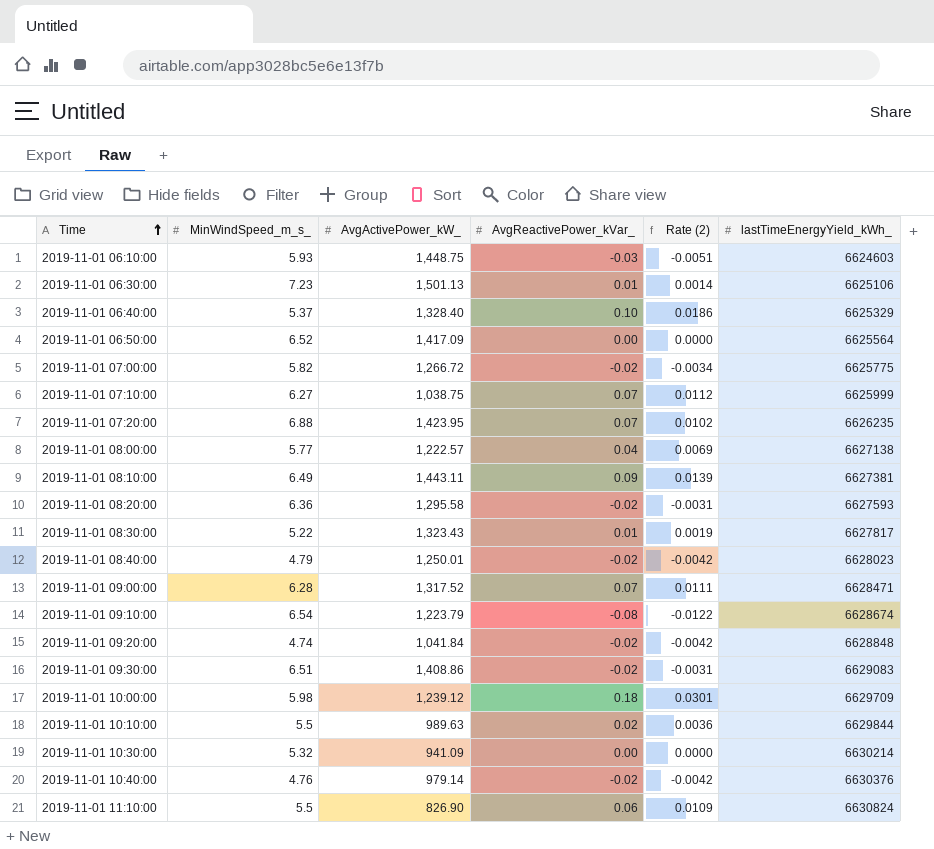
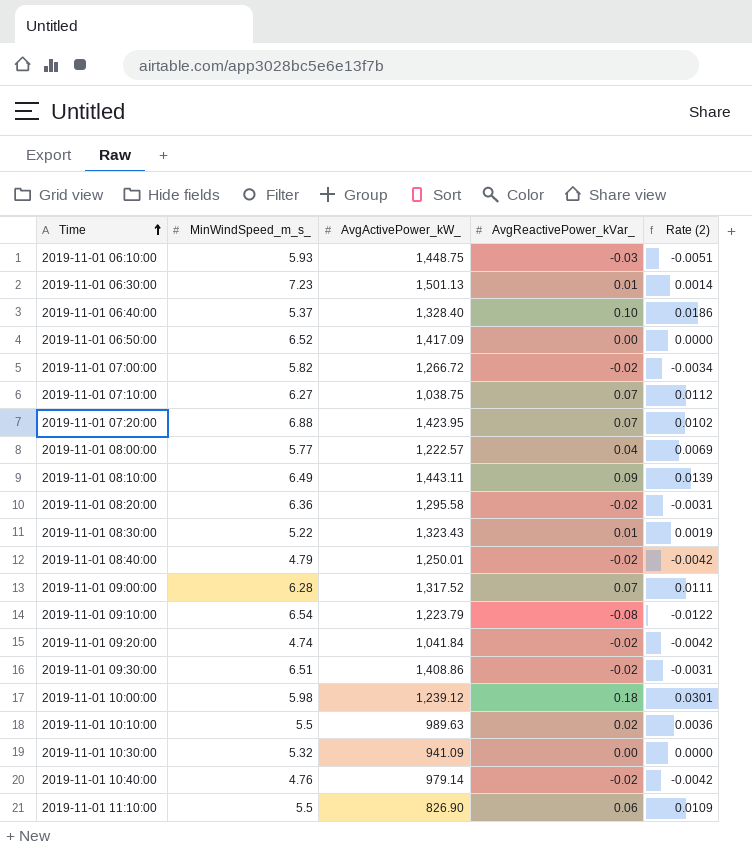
column lastTimeEnergyYield_kWh_ | position: 6 -> none

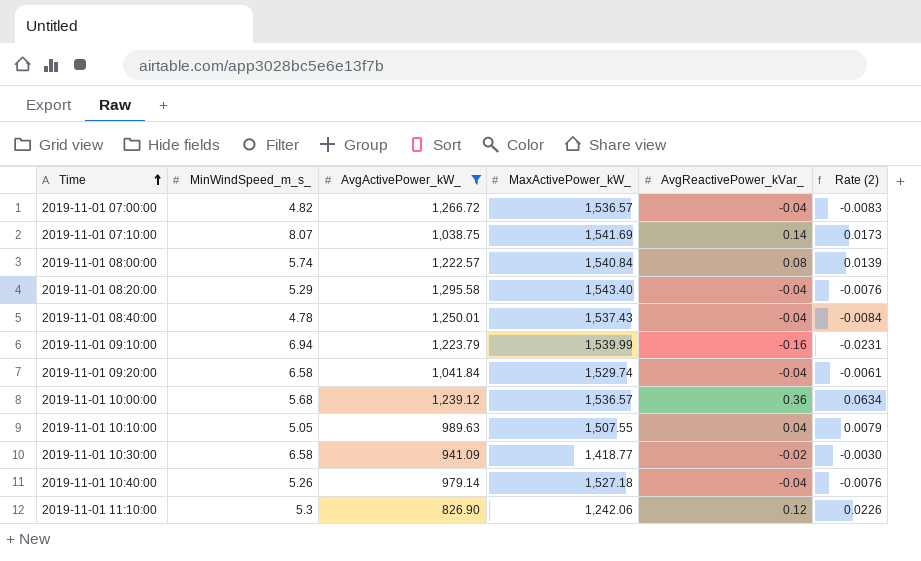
filter: none -> AvgActivePower_kW_ <= 1,295.58
column MaxActivePower_kW_ | position: none -> 4
2019-11-01 07:00:00 | MinWindSpeed_m_s_: 5.82 -> 4.82
2019-11-01 07:00:00 | AvgReactivePower_kVar_: -0.02 -> -0.04
2019-11-01 07:00:00 | Rate (2): -0.0034 -> -0.0083
2019-11-01 07:10:00 | MinWindSpeed_m_s_: 6.27 -> 8.07
2019-11-01 07:10:00 | AvgReactivePower_kVar_: 0.07 -> 0.14
2019-11-01 07:10:00 | Rate (2): 0.0112 -> 0.0173
2019-11-01 08:00:00 | MinWindSpeed_m_s_: 5.77 -> 5.74
2019-11-01 08:00:00 | AvgReactivePower_kVar_: 0.04 -> 0.08
2019-11-01 08:00:00 | Rate (2): 0.0069 -> 0.0139
2019-11-01 08:20:00 | MinWindSpeed_m_s_: 6.36 -> 5.29
2019-11-01 08:20:00 | AvgReactivePower_kVar_: -0.02 -> -0.04
2019-11-01 08:20:00 | Rate (2): -0.0031 -> -0.0076
2019-11-01 08:40:00 | MinWindSpeed_m_s_: 4.79 -> 4.78
2019-11-01 08:40:00 | AvgReactivePower_kVar_: -0.02 -> -0.04
2019-11-01 08:40:00 | Rate (2): -0.0042 -> -0.0084
2019-11-01 09:10:00 | MinWindSpeed_m_s_: 6.54 -> 6.94
2019-11-01 09:10:00 | AvgReactivePower_kVar_: -0.08 -> -0.16
2019-11-01 09:10:00 | Rate (2): -0.0122 -> -0.0231
2019-11-01 09:20:00 | MinWindSpeed_m_s_: 4.74 -> 6.58
2019-11-01 09:20:00 | AvgReactivePower_kVar_: -0.02 -> -0.04
2019-11-01 09:20:00 | Rate (2): -0.0042 -> -0.0061
2019-11-01 10:00:00 | MinWindSpeed_m_s_: 5.98 -> 5.68
2019-11-01 10:00:00 | AvgReactivePower_kVar_: 0.18 -> 0.36
2019-11-01 10:00:00 | Rate (2): 0.0301 -> 0.0634
2019-11-01 10:10:00 | MinWindSpeed_m_s_: 5.5 -> 5.05
2019-11-01 10:10:00 | AvgReactivePower_kVar_: 0.02 -> 0.04
2019-11-01 10:10:00 | Rate (2): 0.0036 -> 0.0079
2019-11-01 10:30:00 | MinWindSpeed_m_s_: 5.32 -> 6.58
2019-11-01 10:30:00 | AvgReactivePower_kVar_: 0.00 -> -0.02
2019-11-01 10:30:00 | Rate (2): 0.0000 -> -0.0030
2019-11-01 10:40:00 | MinWindSpeed_m_s_: 4.76 -> 5.26
2019-11-01 10:40:00 | AvgReactivePower_kVar_: -0.02 -> -0.04
2019-11-01 10:40:00 | Rate (2): -0.0042 -> -0.0076
2019-11-01 11:10:00 | MinWindSpeed_m_s_: 5.5 -> 5.3
2019-11-01 11:10:00 | AvgReactivePower_kVar_: 0.06 -> 0.12
2019-11-01 11:10:00 | Rate (2): 0.0109 -> 0.0226

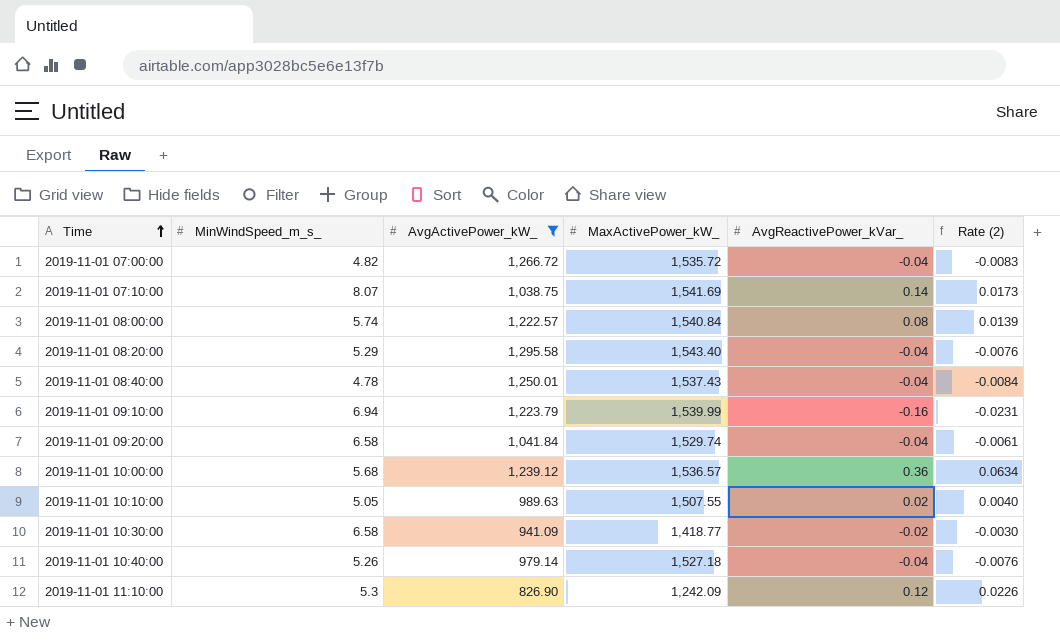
2019-11-01 07:00:00 | MaxActivePower_kW_: 1,536.57 -> 1,535.72
2019-11-01 10:10:00 | AvgReactivePower_kVar_: 0.04 -> 0.02
2019-11-01 10:10:00 | Rate (2): 0.0079 -> 0.0040
2019-11-01 11:10:00 | MaxActivePower_kW_: 1,242.06 -> 1,242.09

